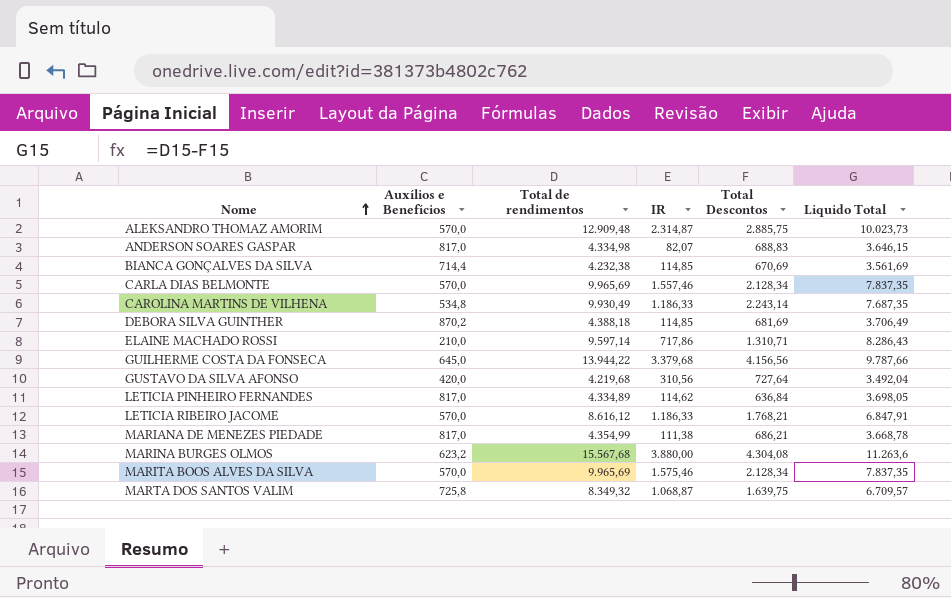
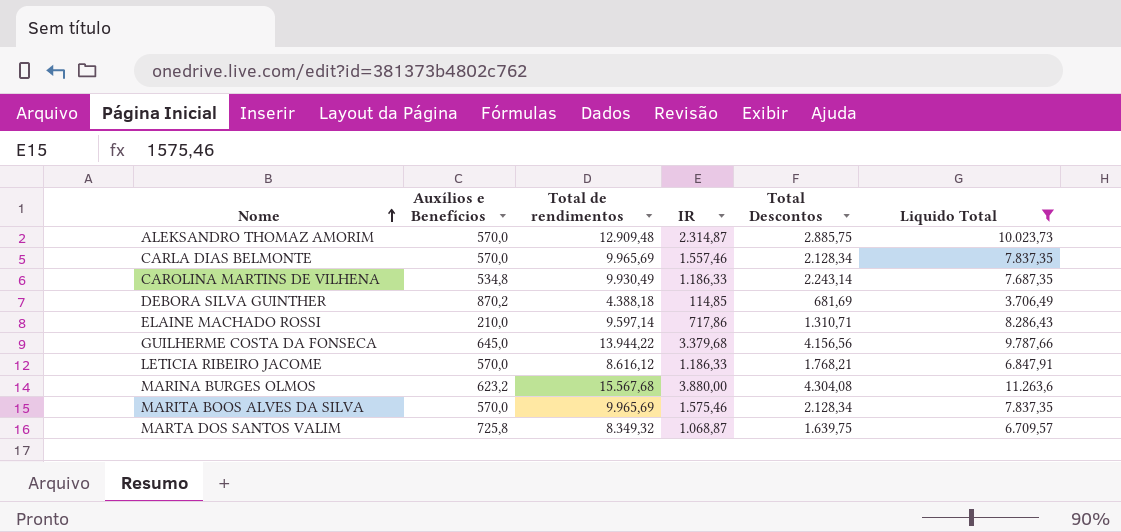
filter: none -> Liquido Total >= 3.706,49

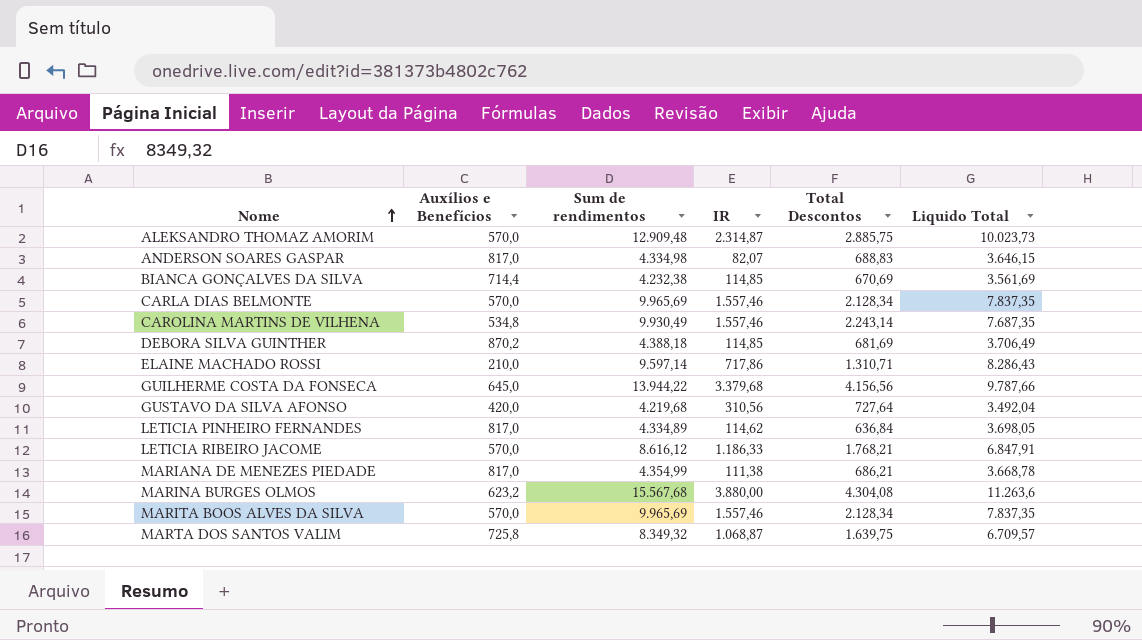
filter: Liquido Total >= 3.706,49 -> none
column name: Total de rendimentos -> Sum de rendimentos
CAROLINA MARTINS DE VILHENA | IR: 1.186,33 -> 1.557,46
MARITA BOOS ALVES DA SILVA | IR: 1.575,46 -> 1.557,46

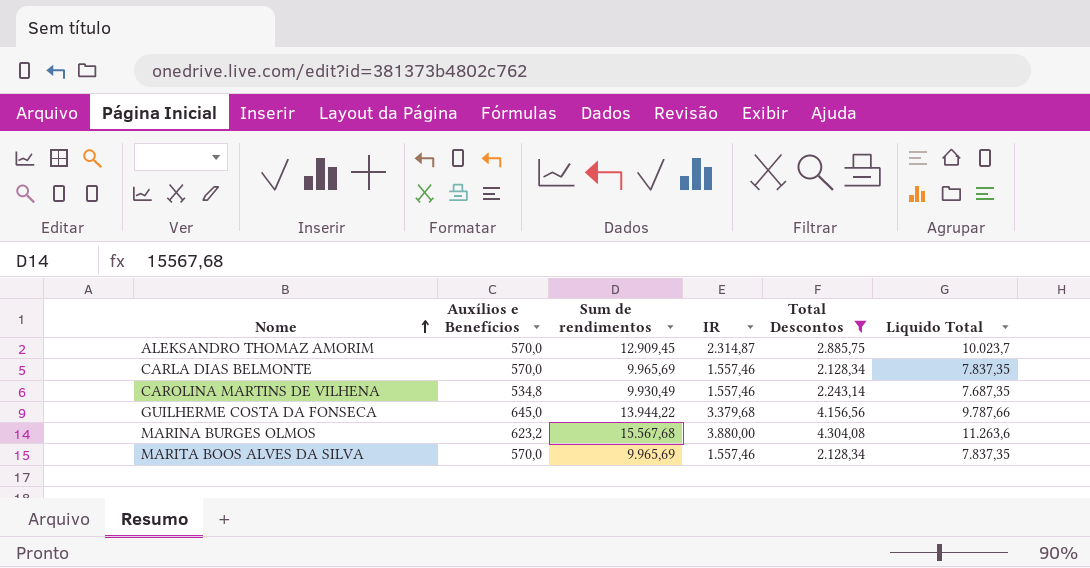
filter: none -> Total Descontos >= 2.128,34
ALEKSANDRO THOMAZ AMORIM | Sum de rendimentos: 12.909,48 -> 12.909,45
ALEKSANDRO THOMAZ AMORIM | Liquido Total: 10.023,73 -> 10.023,7

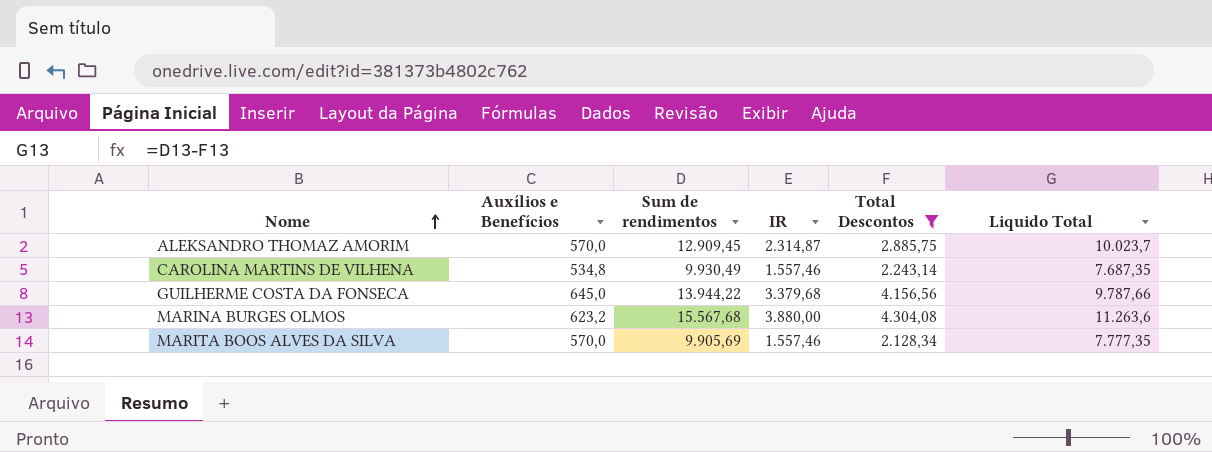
row CARLA DIAS BELMONTE: 570,0 | 9.965,69 | 1.557,46 | 2.128,34 | 7.837,35 -> none
MARITA BOOS ALVES DA SILVA | Sum de rendimentos: 9.965,69 -> 9.905,69
MARITA BOOS ALVES DA SILVA | Liquido Total: 7.837,35 -> 7.777,35

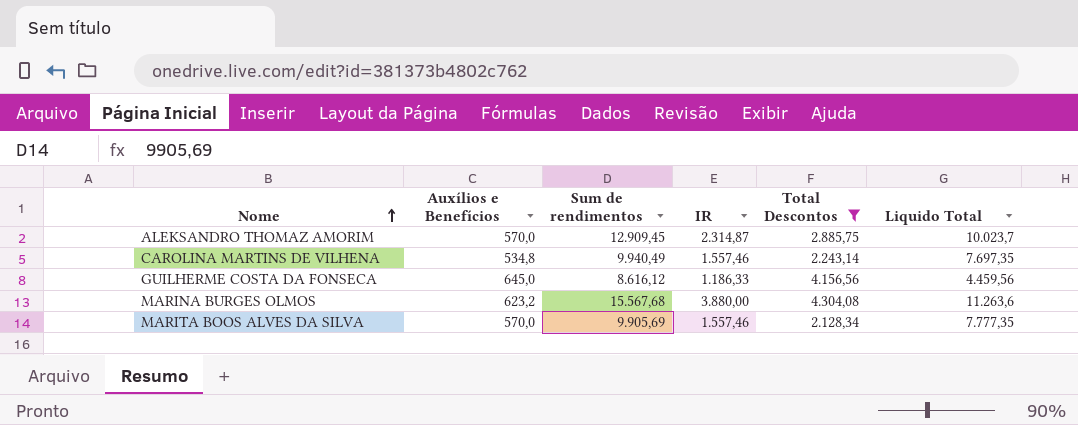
CAROLINA MARTINS DE VILHENA | Sum de rendimentos: 9.930,49 -> 9.940,49
CAROLINA MARTINS DE VILHENA | Liquido Total: 7.687,35 -> 7.697,35
GUILHERME COSTA DA FONSECA | Sum de rendimentos: 13.944,22 -> 8.616,12
GUILHERME COSTA DA FONSECA | IR: 3.379,68 -> 1.186,33
GUILHERME COSTA DA FONSECA | Liquido Total: 9.787,66 -> 4.459,56

